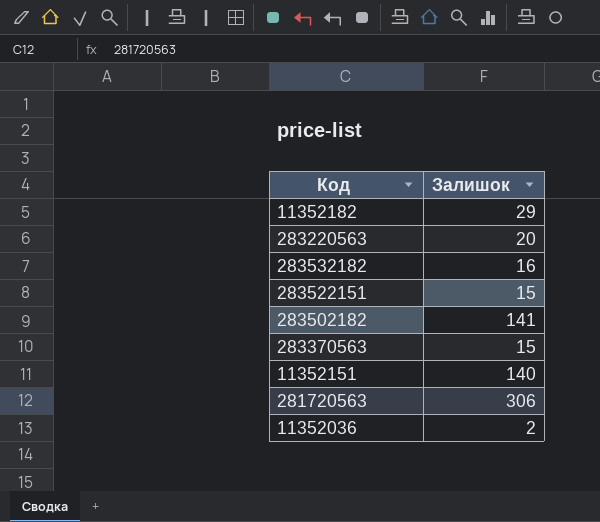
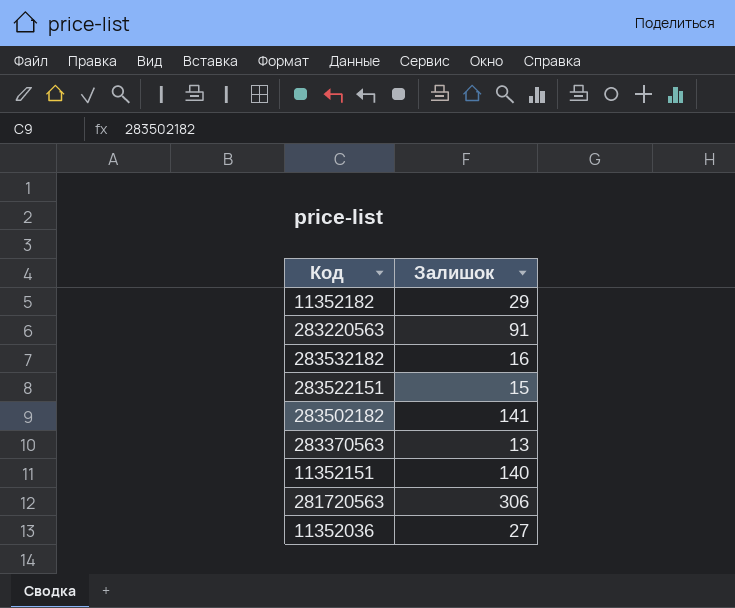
283220563 | Залишок: 20 -> 91
283370563 | Залишок: 15 -> 13
11352036 | Залишок: 2 -> 27

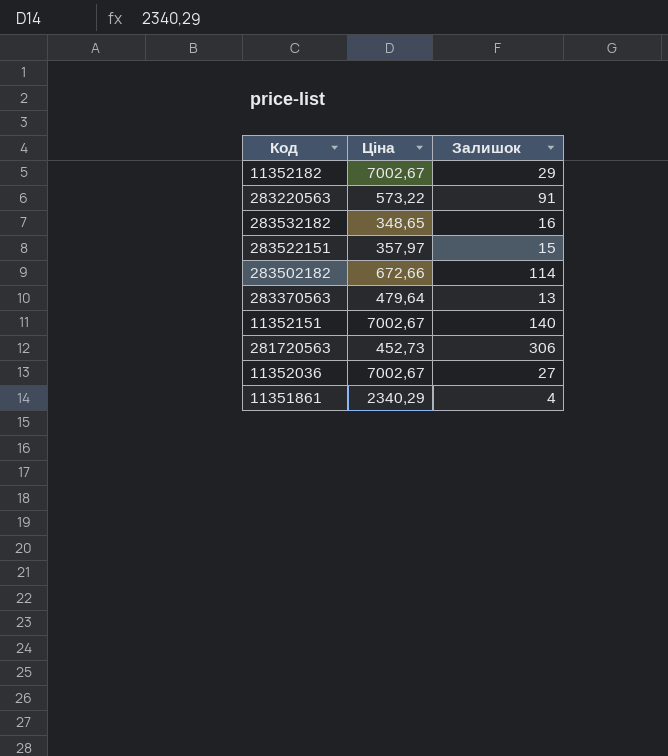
column Ціна | position: none -> 2
283502182 | Залишок: 141 -> 114
row 11351861: none -> 2340,29 | 4

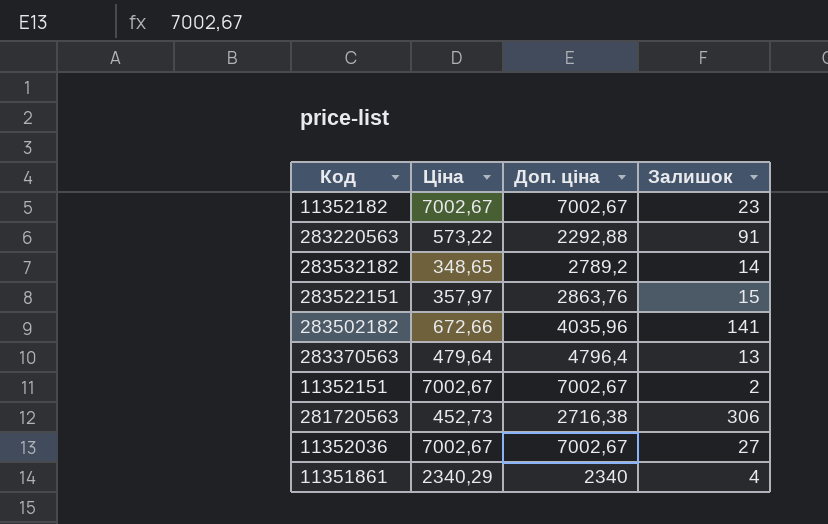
column Доп. ціна | position: none -> 3
11352182 | Залишок: 29 -> 23
283532182 | Залишок: 16 -> 14
283502182 | Залишок: 114 -> 141
11352151 | Залишок: 140 -> 2

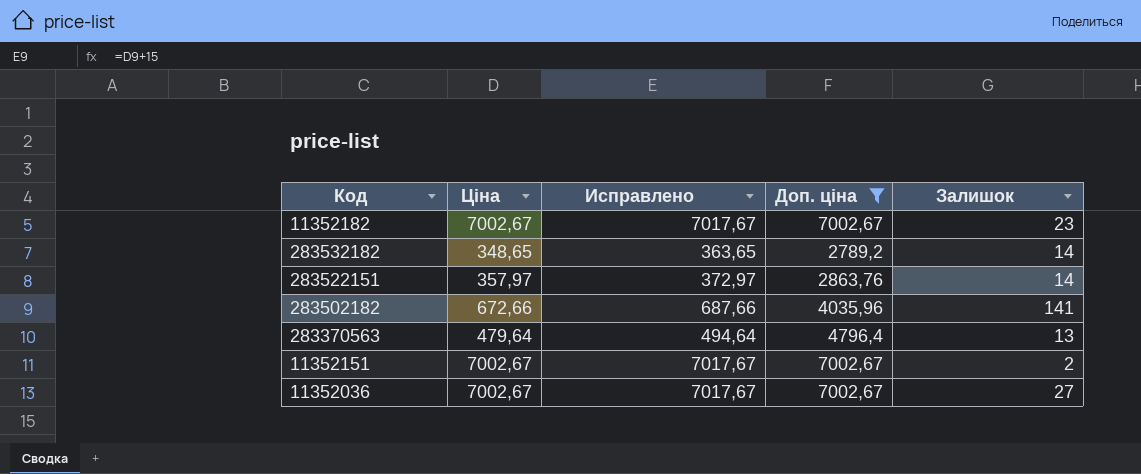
filter: none -> Доп. ціна >= 2789,2
column Исправлено | formula: none -> [Ціна] + 15
283522151 | Залишок: 15 -> 14

